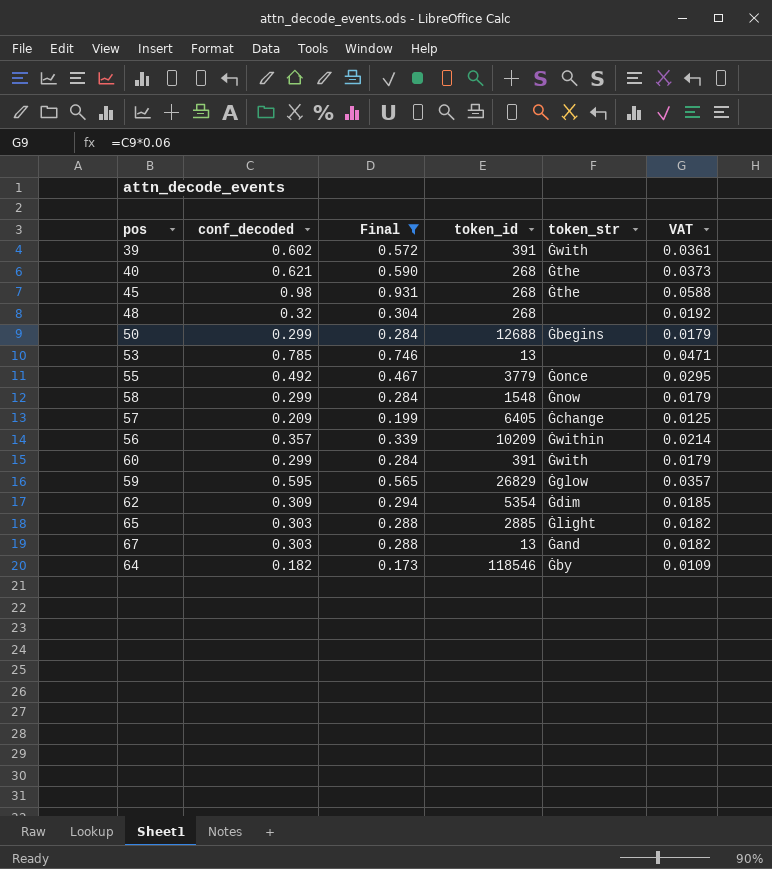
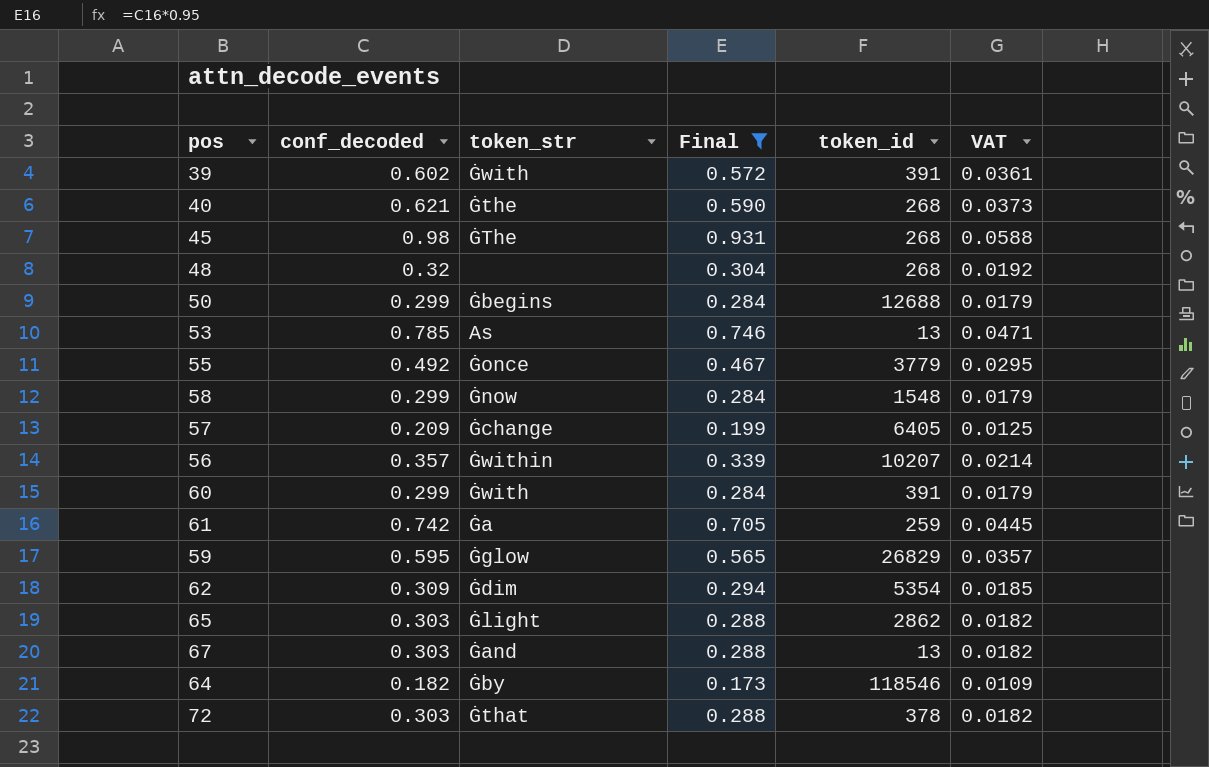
column token_str | position: 5 -> 3
45 | token_str: Ġthe -> ĠThe
53 | token_str: none -> As
56 | token_id: 10209 -> 10207
row 61: none -> 0.742 | Ġa | 0.705 | 259 | 0.0445
65 | token_id: 2885 -> 2862
row 72: none -> 0.303 | Ġthat | 0.288 | 378 | 0.0182

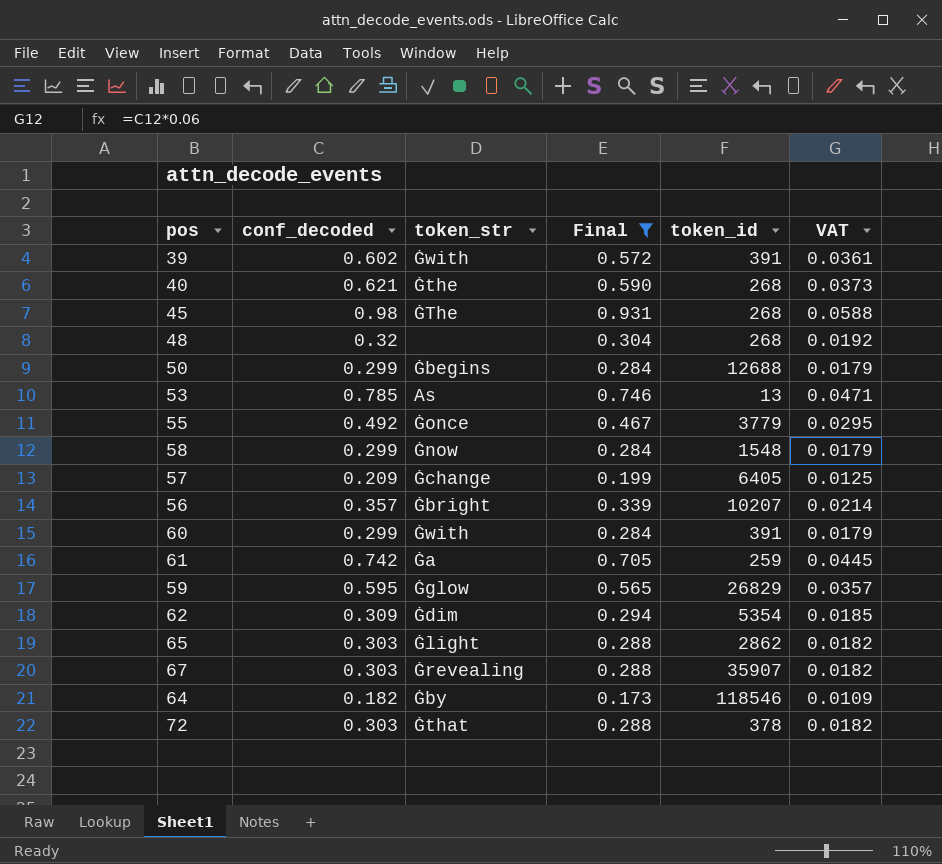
56 | token_str: Ġwithin -> Ġbright
67 | token_str: Ġand -> Ġrevealing
67 | token_id: 13 -> 35907

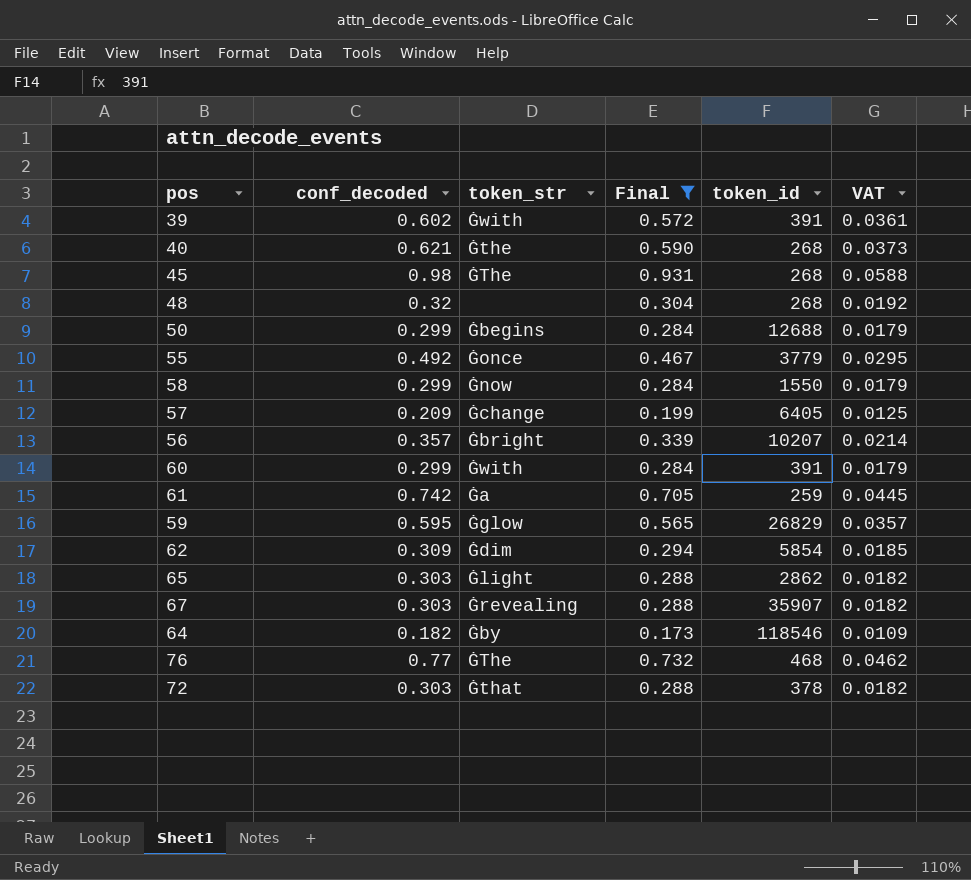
row 53: 0.785 | As | 0.746 | 13 | 0.0471 -> none
58 | token_id: 1548 -> 1550
62 | token_id: 5354 -> 5854
row 76: none -> 0.77 | ĠThe | 0.732 | 468 | 0.0462

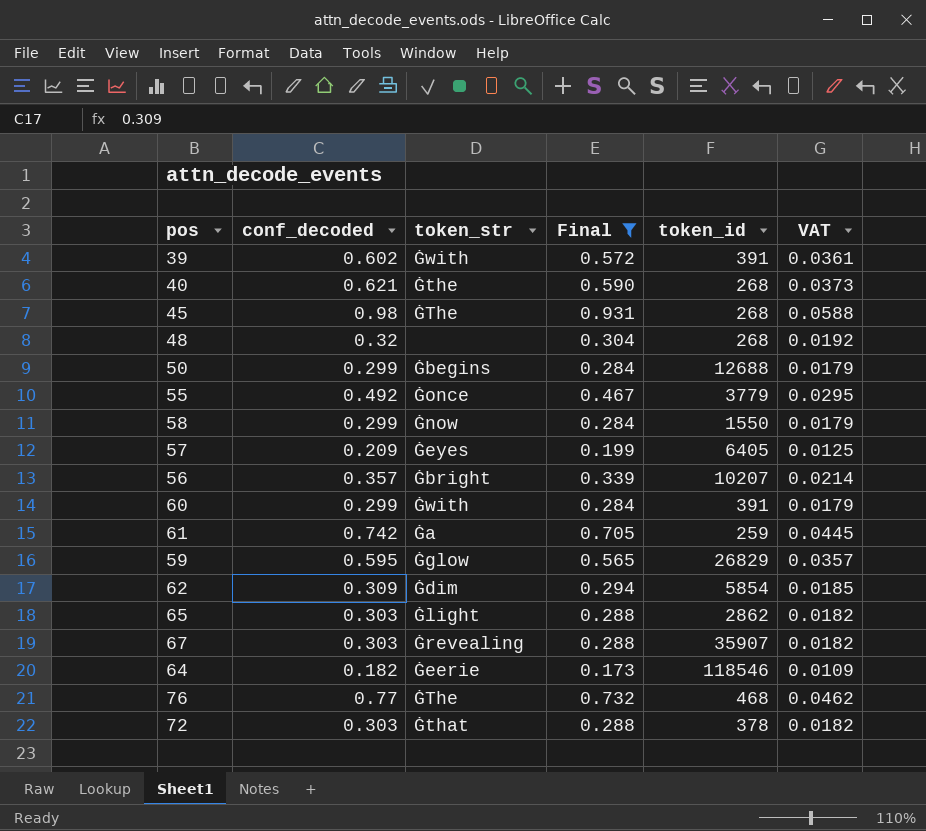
57 | token_str: Ġchange -> Ġeyes
64 | token_str: Ġby -> Ġeerie

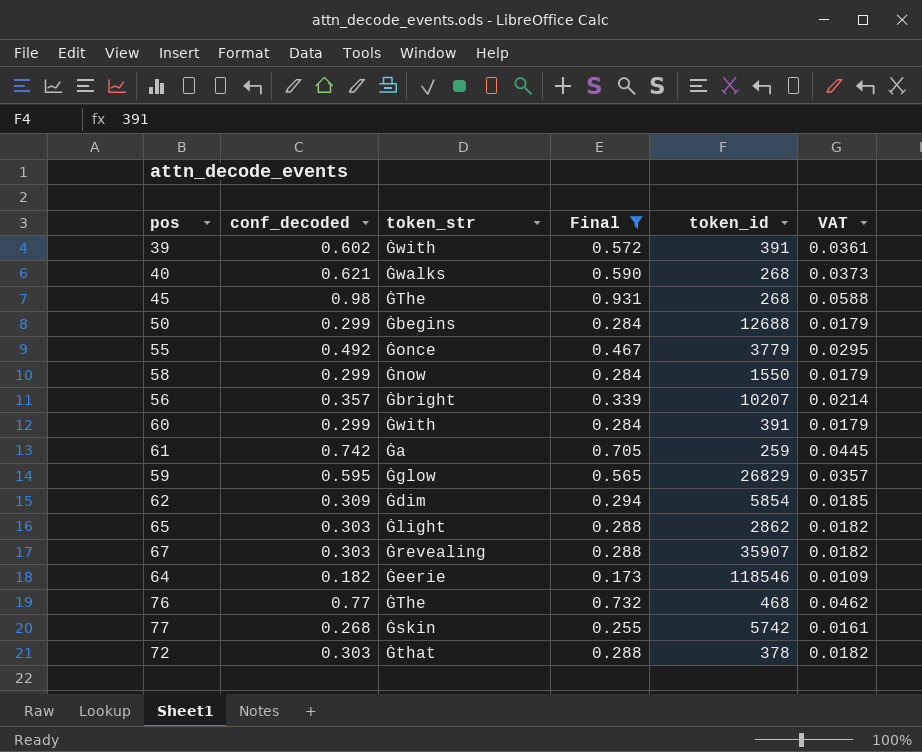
row 48: 0.32 | none | 0.304 | 268 | 0.0192 -> none
row 57: 0.209 | Ġeyes | 0.199 | 6405 | 0.0125 -> none
40 | token_str: Ġthe -> Ġwalks
row 77: none -> 0.268 | Ġskin | 0.255 | 5742 | 0.0161

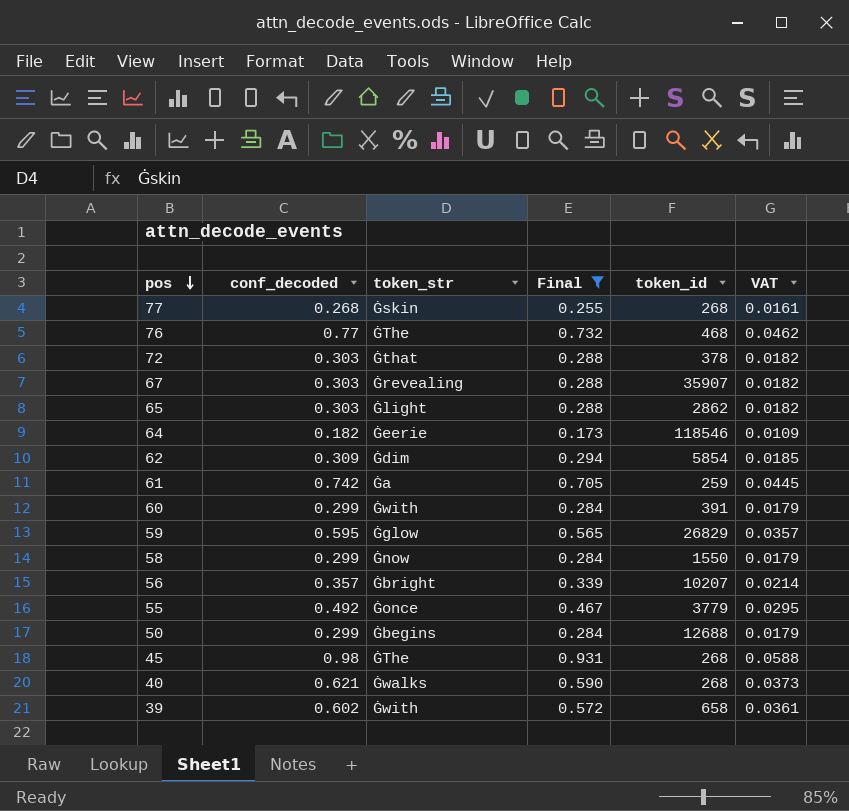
row order: none -> pos descending
77 | token_id: 5742 -> 268
39 | token_id: 391 -> 658

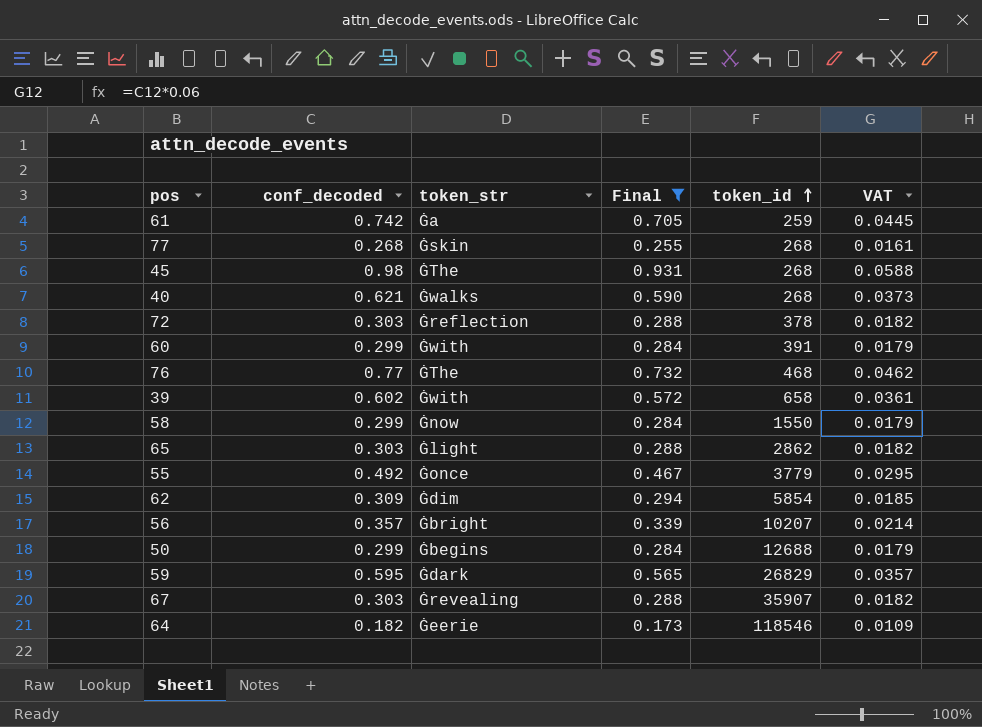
row order: pos descending -> token_id ascending
72 | token_str: Ġthat -> Ġreflection
59 | token_str: Ġglow -> Ġdark

